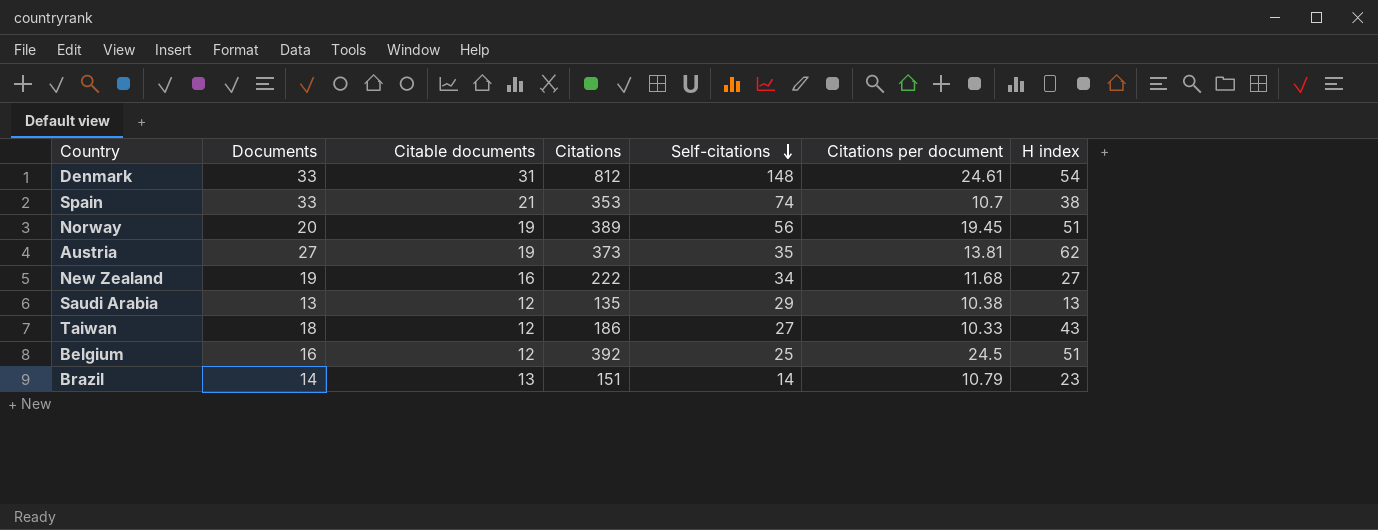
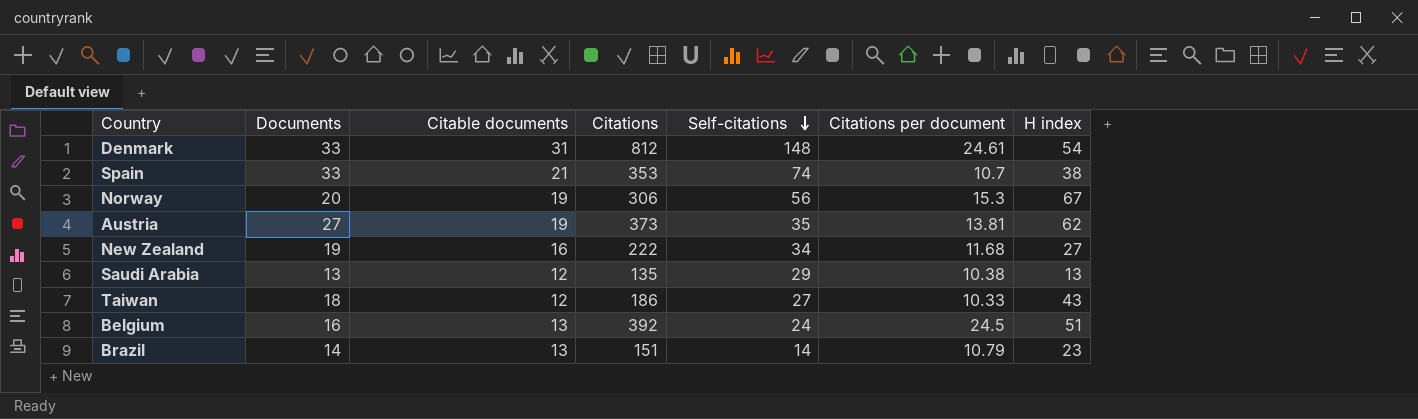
Norway | Citations: 389 -> 306
Norway | Citations per document: 19.45 -> 15.3
Norway | H index: 51 -> 67
Belgium | Citable documents: 12 -> 13
Belgium | Self-citations: 25 -> 24

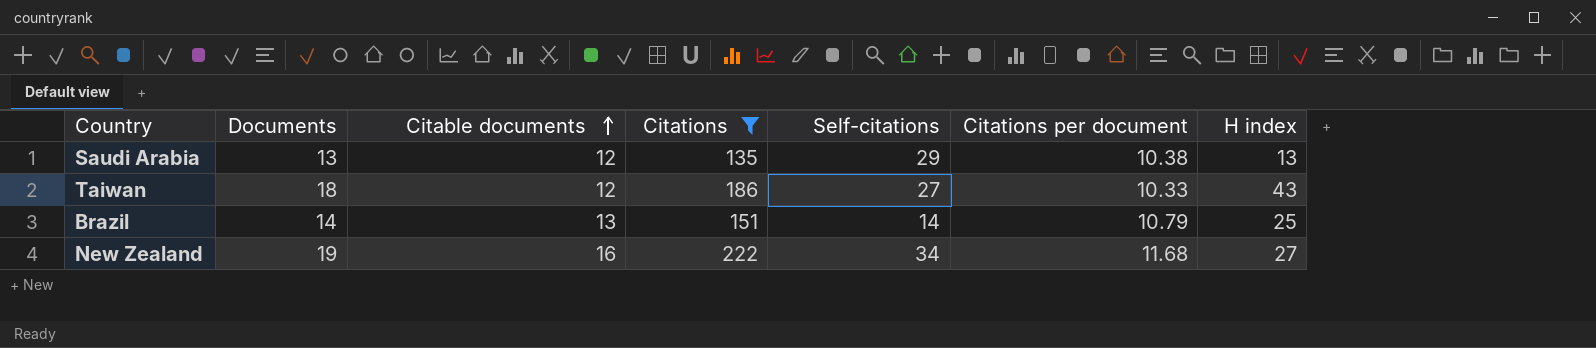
filter: none -> Citations <= 222
row order: Self-citations descending -> Citable documents ascending
Brazil | H index: 23 -> 25

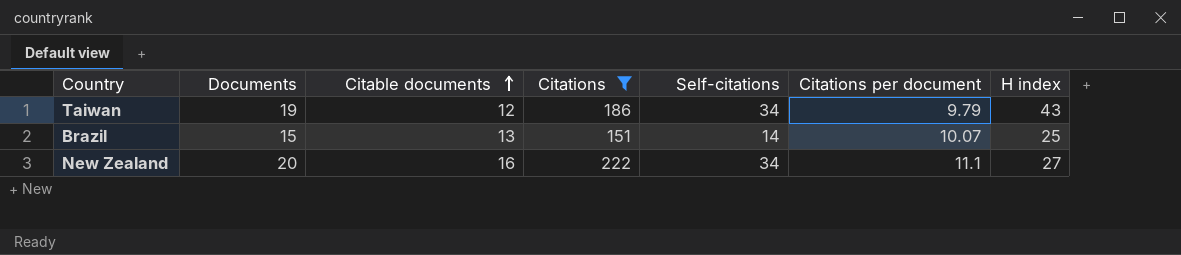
row Saudi Arabia: 13 | 12 | 135 | 29 | 10.38 | 13 -> none
Taiwan | Documents: 18 -> 19
Taiwan | Self-citations: 27 -> 34
Taiwan | Citations per document: 10.33 -> 9.79
Brazil | Documents: 14 -> 15
Brazil | Citations per document: 10.79 -> 10.07
New Zealand | Documents: 19 -> 20
New Zealand | Citations per document: 11.68 -> 11.1

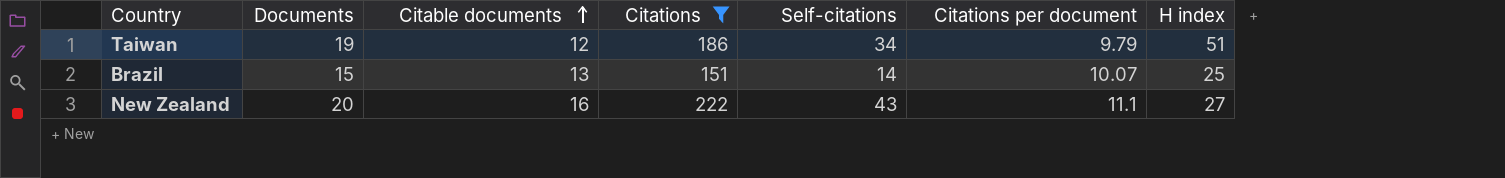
Taiwan | H index: 43 -> 51
New Zealand | Self-citations: 34 -> 43

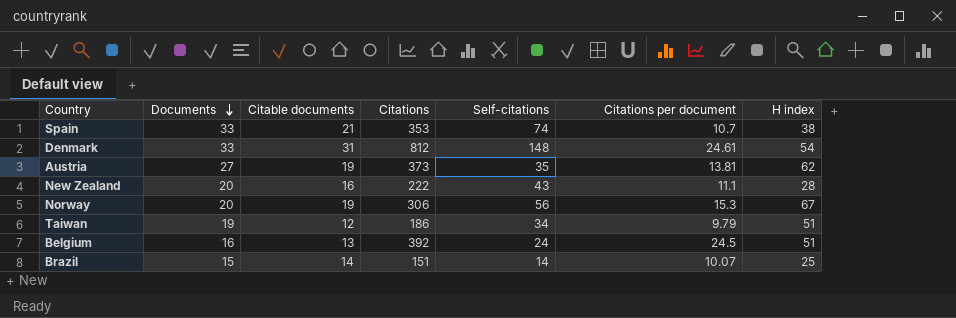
filter: Citations <= 222 -> none
row order: Citable documents ascending -> Documents descending
New Zealand | H index: 27 -> 28
Brazil | Citable documents: 13 -> 14

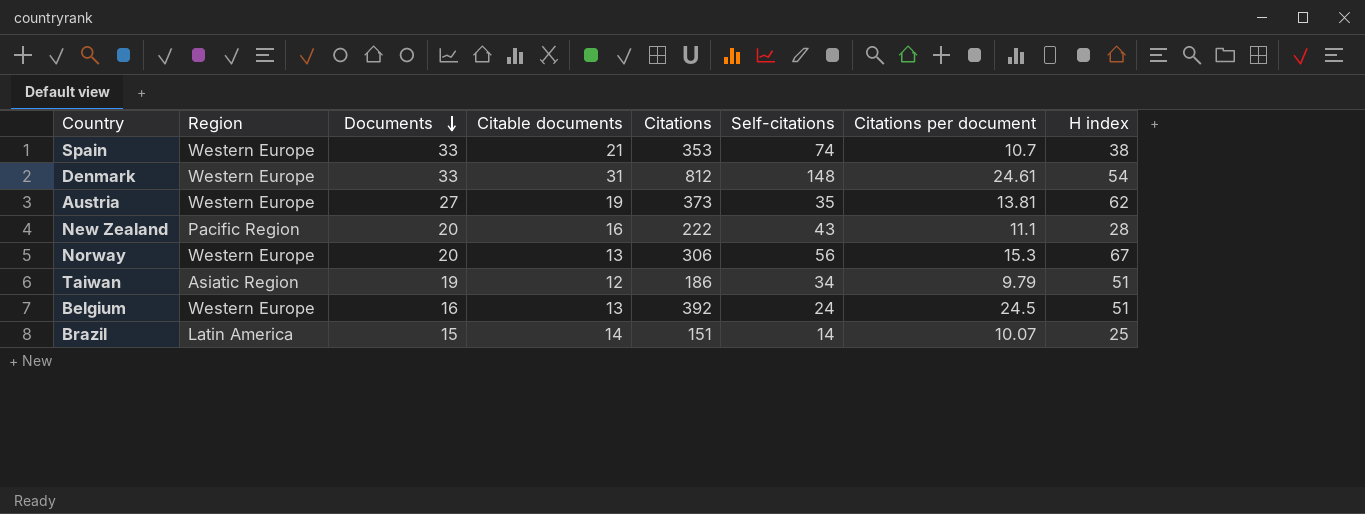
column Region | position: none -> 2
Norway | Citable documents: 19 -> 13

